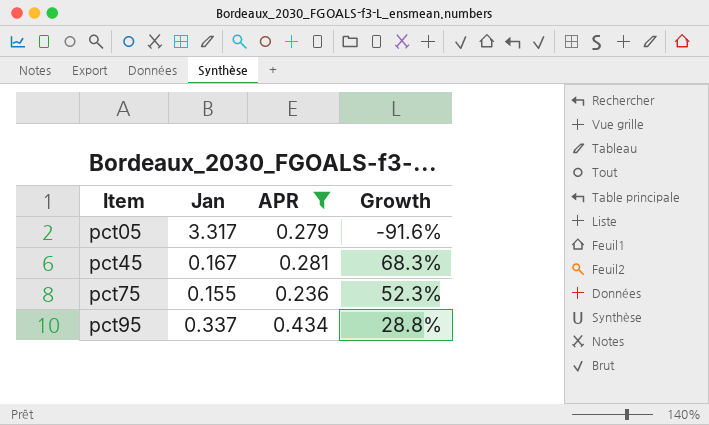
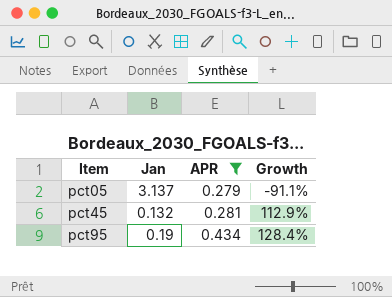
row pct75: 0.155 | 0.236 | 52.3% -> none
pct05 | Jan: 3.317 -> 3.137
pct05 | Growth: -91.6% -> -91.1%
pct45 | Jan: 0.167 -> 0.132
pct45 | Growth: 68.3% -> 112.9%
pct95 | Jan: 0.337 -> 0.19
pct95 | Growth: 28.8% -> 128.4%

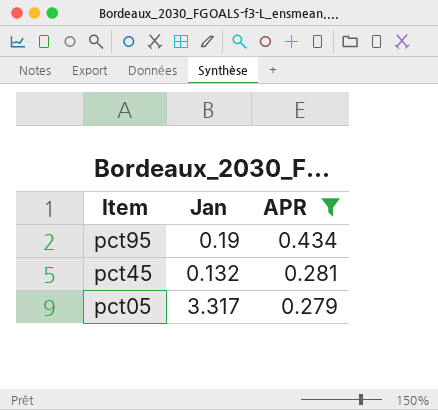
row order: Item ascending -> Item descending
column Growth | formula: ([APR] - [Jan]) / [Jan] -> none
pct05 | Jan: 3.137 -> 3.317

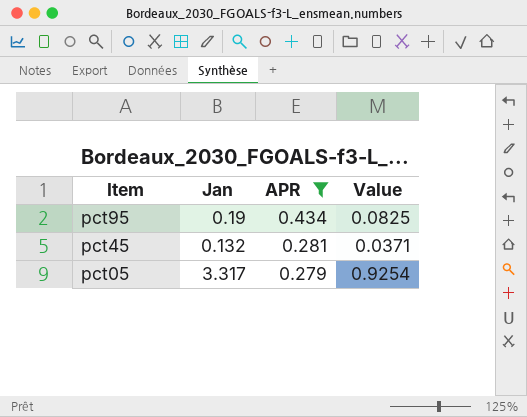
column Value | formula: none -> [Jan] * [APR]

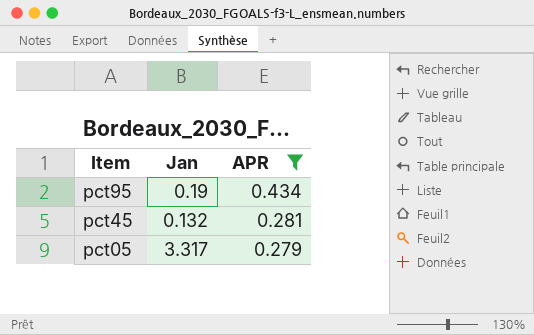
column Value | formula: [Jan] * [APR] -> none

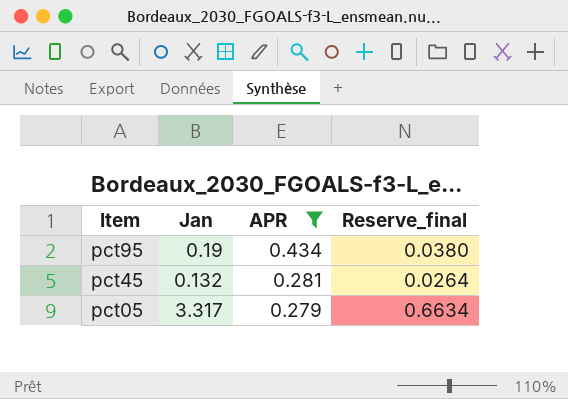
column Reserve_final | formula: none -> [Jan] * 0.2

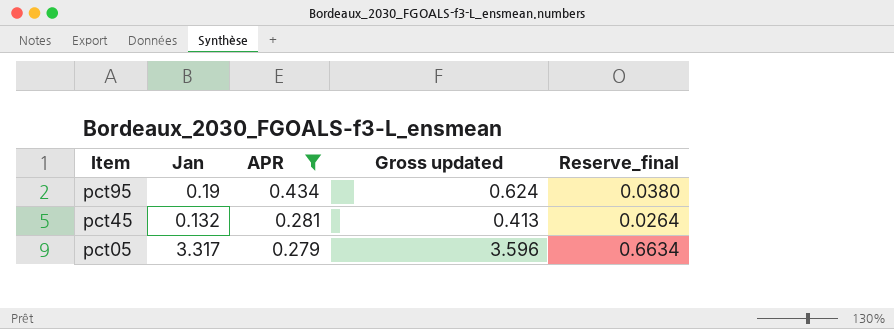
column Gross updated | formula: none -> [Jan] + [APR]

